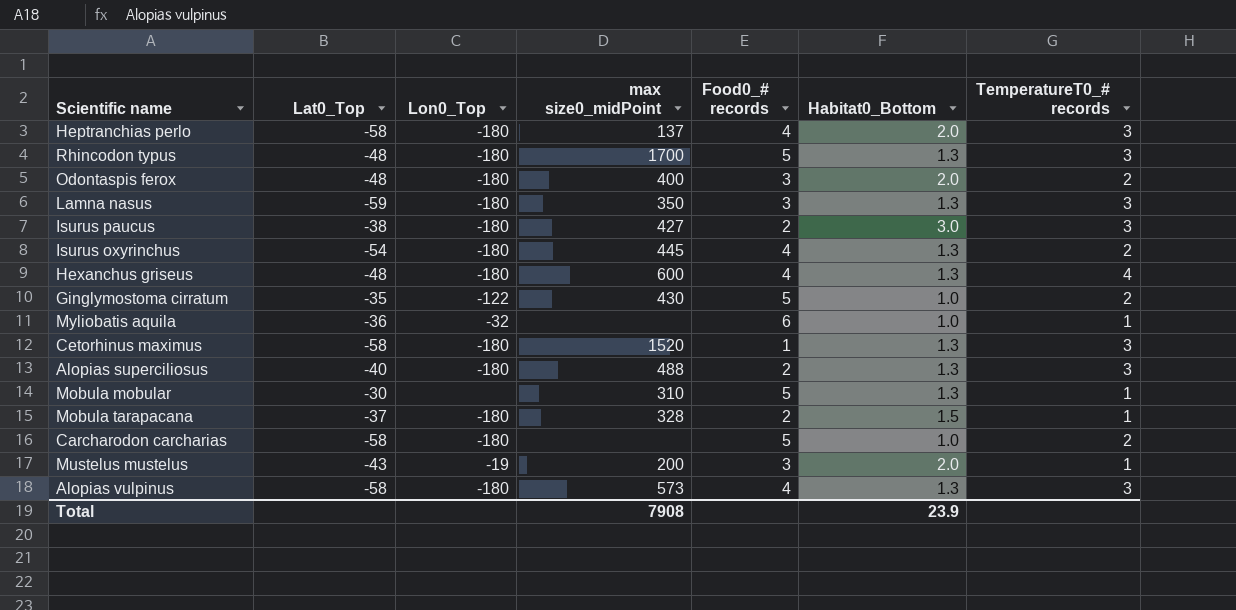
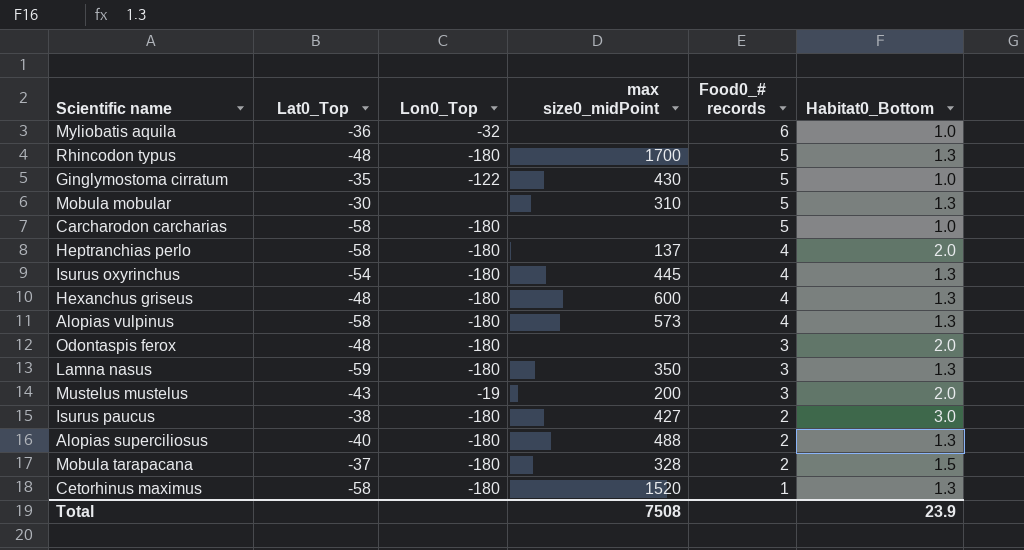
row order: none -> Food0_# records descending
column TemperatureT0_# records | position: 7 -> none
Odontaspis ferox | max size0_midPoint: 400 -> none
Total | max size0_midPoint: 7908 -> 7508

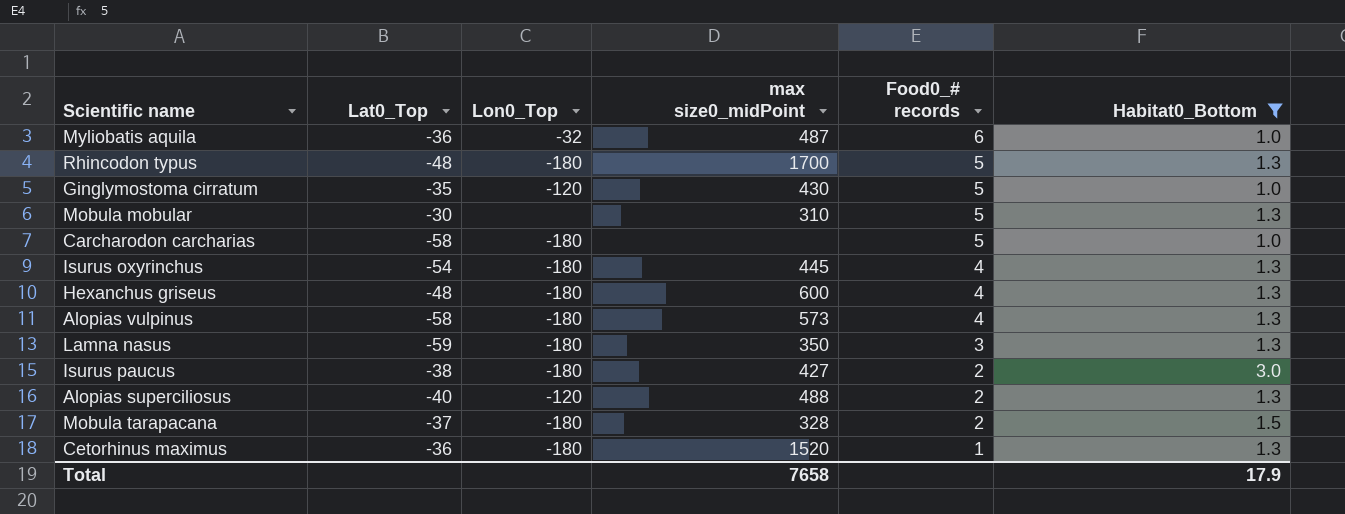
filter: none -> Habitat0_Bottom != 2.0
Myliobatis aquila | max size0_midPoint: none -> 487
Ginglymostoma cirratum | Lon0_Top: -122 -> -120
Alopias superciliosus | Lon0_Top: -180 -> -120
Cetorhinus maximus | Lat0_Top: -58 -> -36
Total | max size0_midPoint: 7508 -> 7658
Total | Habitat0_Bottom: 23.9 -> 17.9

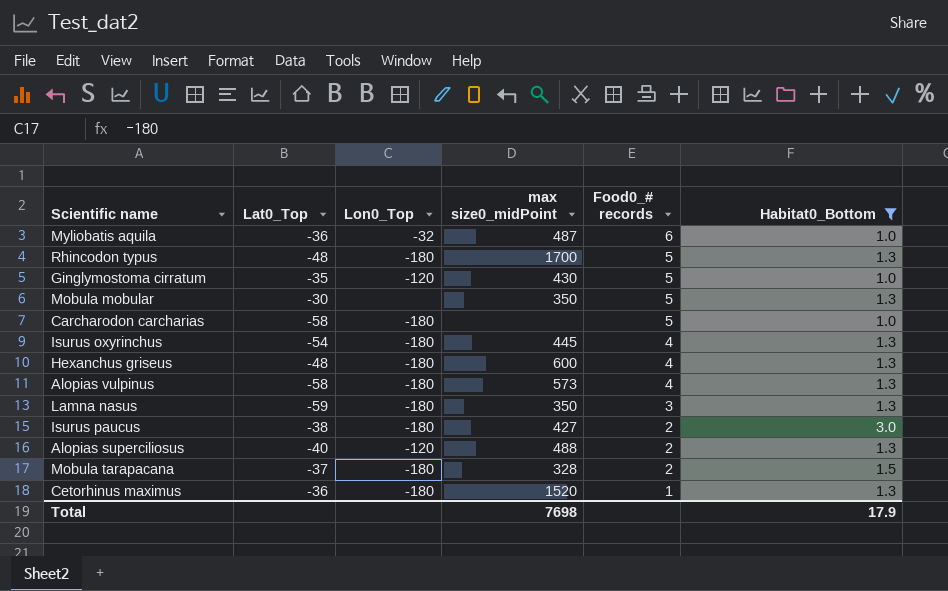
Mobula mobular | max size0_midPoint: 310 -> 350
Total | max size0_midPoint: 7658 -> 7698

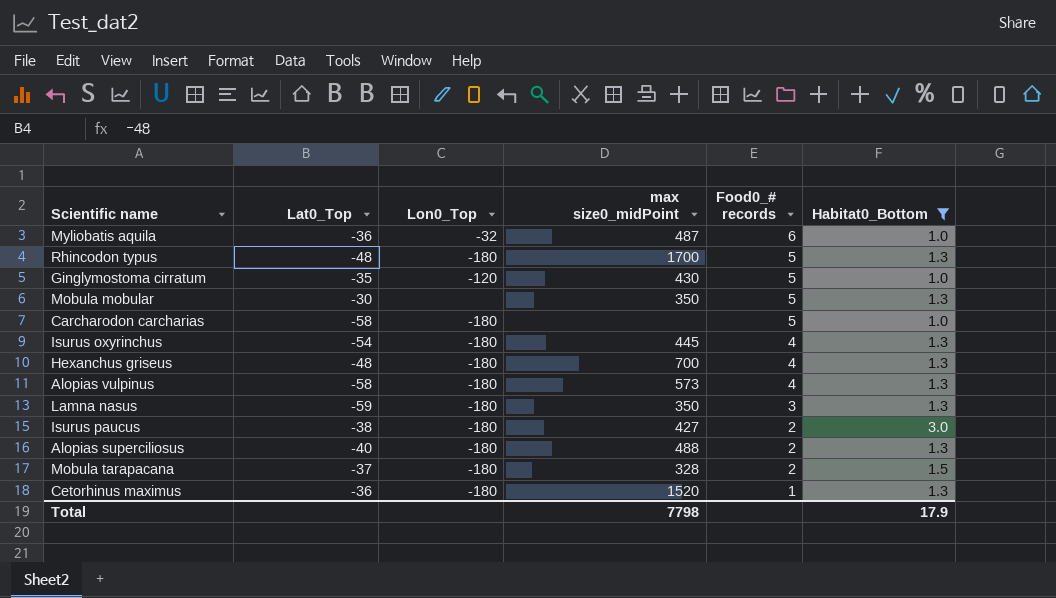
Hexanchus griseus | max size0_midPoint: 600 -> 700
Alopias superciliosus | Lon0_Top: -120 -> -180
Total | max size0_midPoint: 7698 -> 7798

